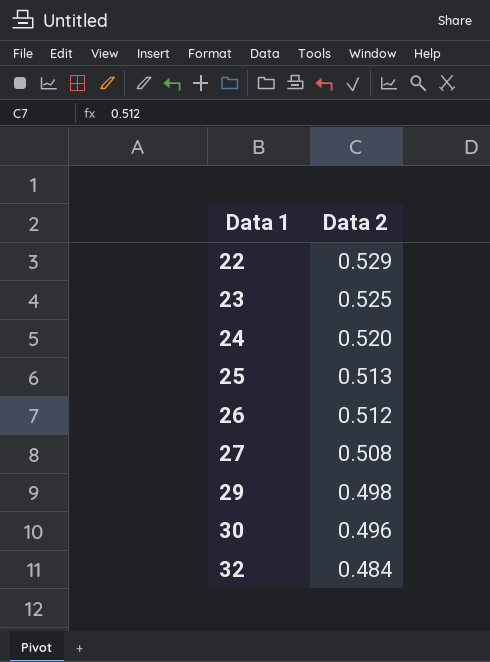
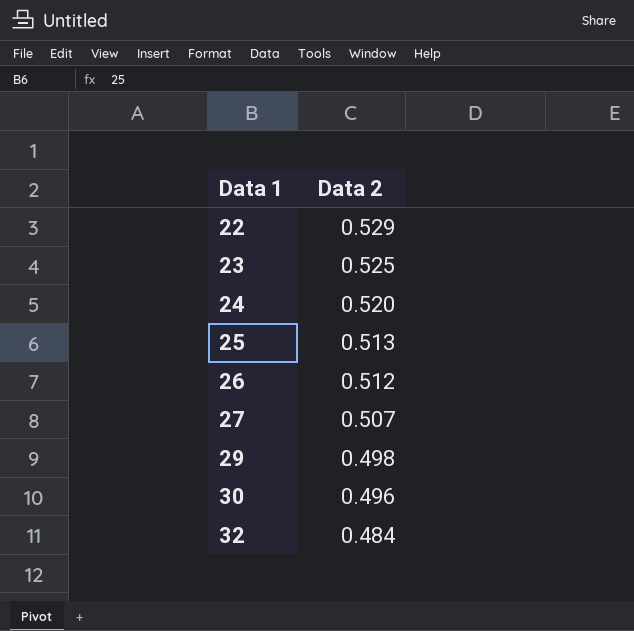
27 | Data 2: 0.508 -> 0.507

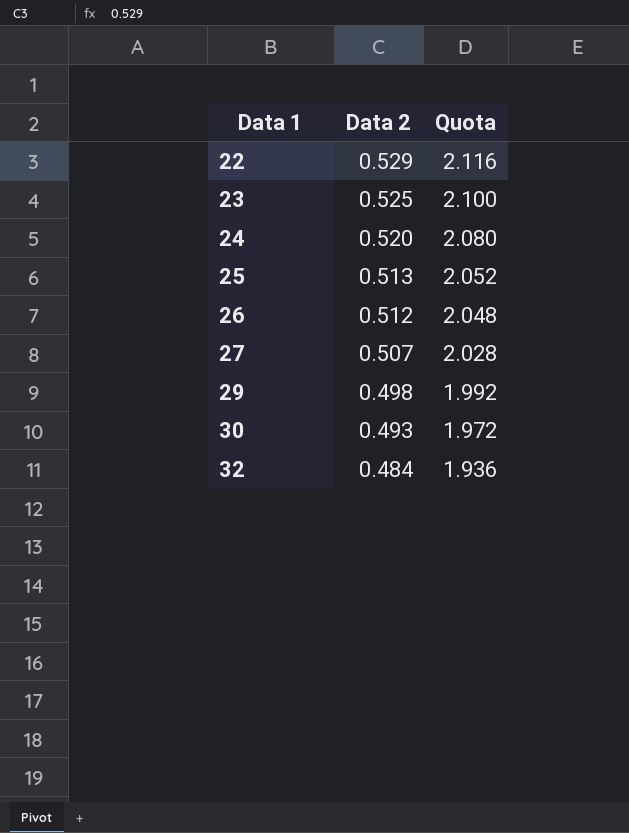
column Quota | formula: none -> [Data 2] * 4
30 | Data 2: 0.496 -> 0.493

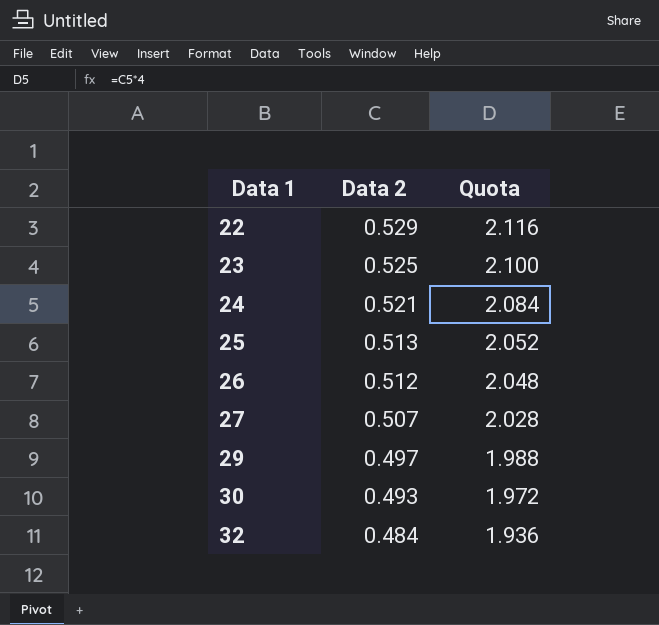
24 | Data 2: 0.520 -> 0.521
24 | Quota: 2.080 -> 2.084
29 | Data 2: 0.498 -> 0.497
29 | Quota: 1.992 -> 1.988

